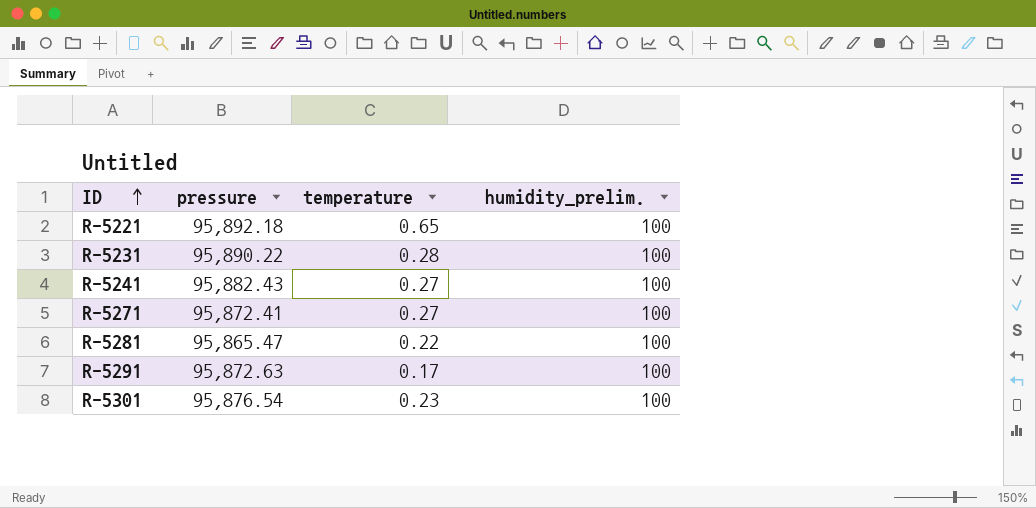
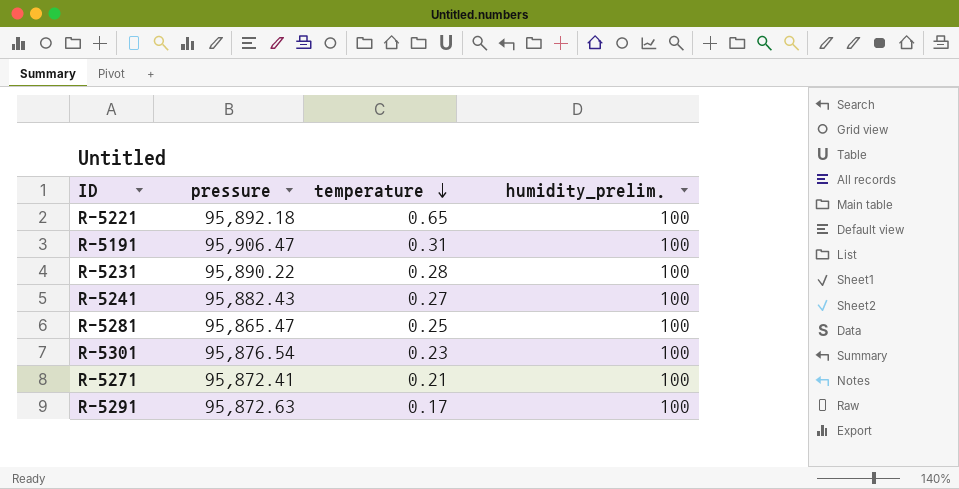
row order: ID ascending -> temperature descending
row R-5191: none -> 95,906.47 | 0.31 | 100
R-5281 | temperature: 0.22 -> 0.25
R-5271 | temperature: 0.27 -> 0.21

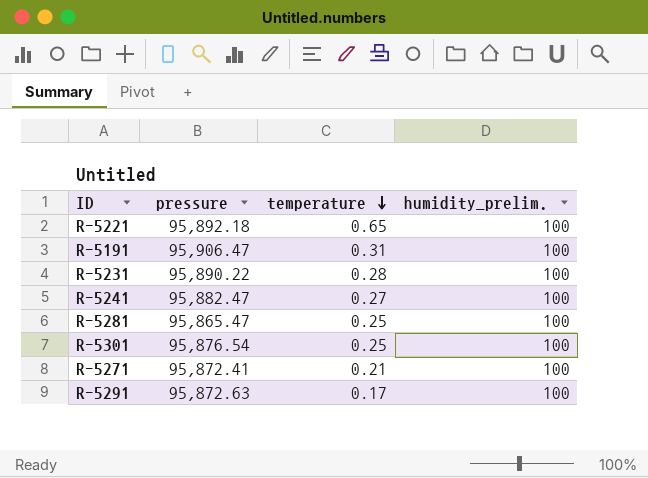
R-5241 | pressure: 95,882.43 -> 95,882.47
R-5301 | temperature: 0.23 -> 0.25

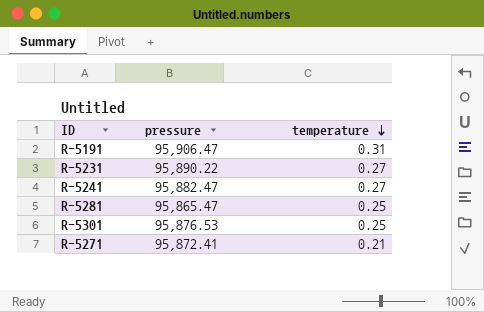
column humidity_prelim. | position: 4 -> none
row R-5221: 95,892.18 | 0.65 | 100 -> none
row R-5291: 95,872.63 | 0.17 | 100 -> none
R-5231 | temperature: 0.28 -> 0.27
R-5301 | pressure: 95,876.54 -> 95,876.53

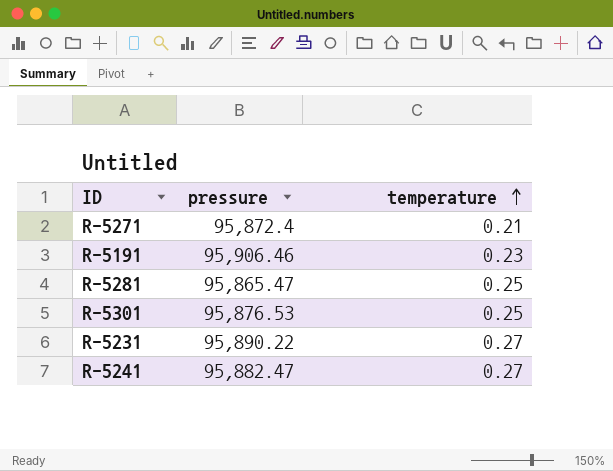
row order: temperature descending -> temperature ascending
R-5271 | pressure: 95,872.41 -> 95,872.4
R-5191 | pressure: 95,906.47 -> 95,906.46
R-5191 | temperature: 0.31 -> 0.23

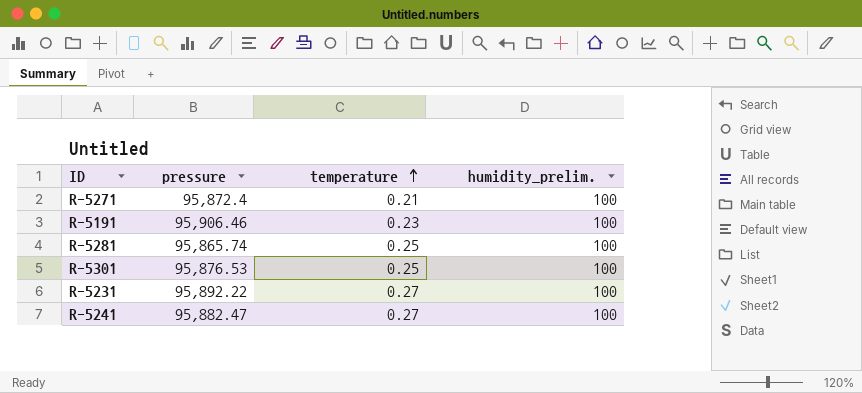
column humidity_prelim. | position: none -> 4
R-5281 | pressure: 95,865.47 -> 95,865.74
R-5231 | pressure: 95,890.22 -> 95,892.22

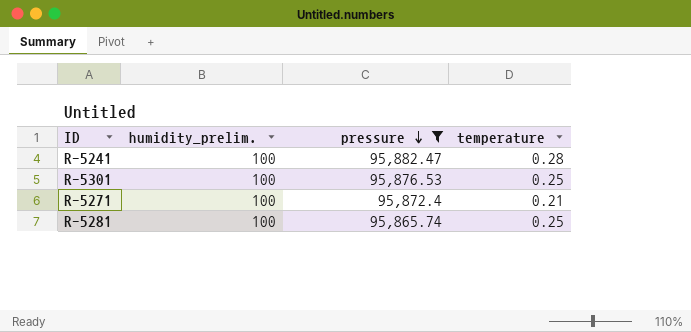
filter: none -> pressure <= 95,882.47
row order: temperature ascending -> pressure descending
column humidity_prelim. | position: 4 -> 2
R-5241 | temperature: 0.27 -> 0.28

